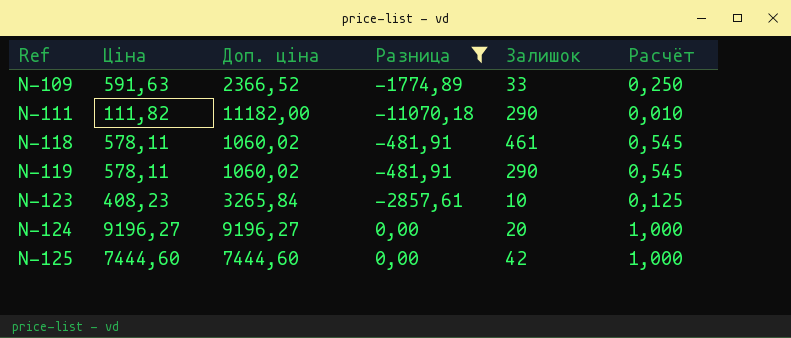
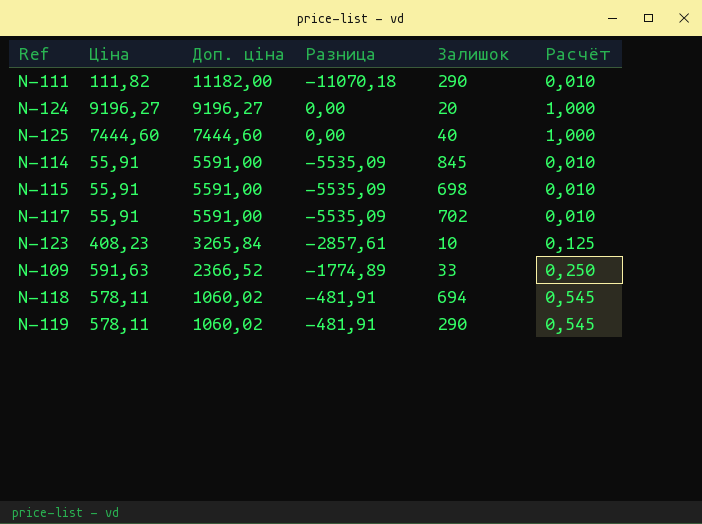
filter: Разница != -5535,09 -> none
row order: Ref ascending -> Доп. ціна descending
N-125 | Залишок: 42 -> 40
N-118 | Залишок: 461 -> 694

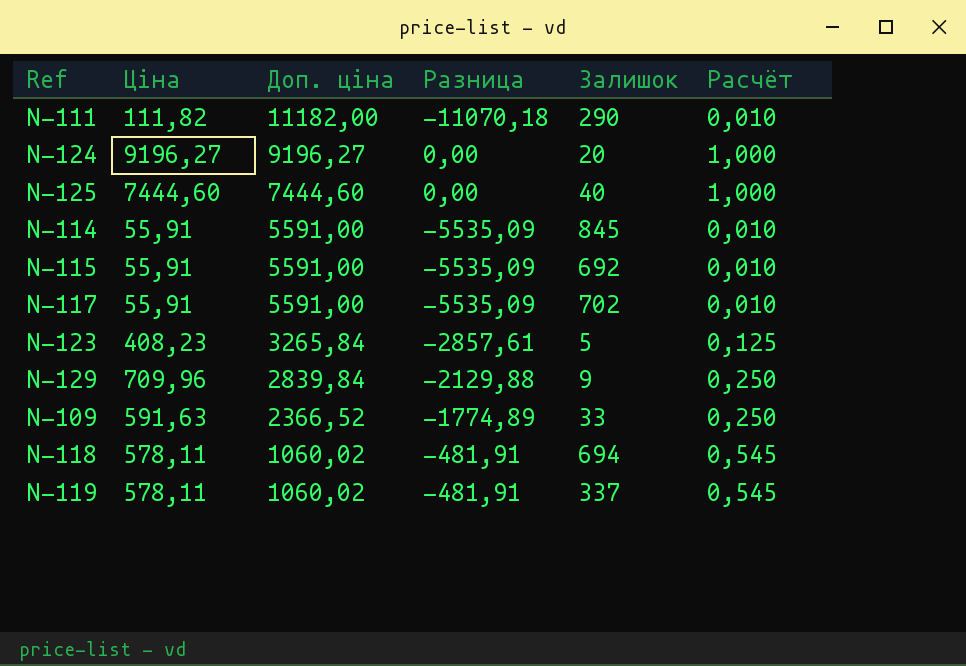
N-115 | Залишок: 698 -> 692
N-123 | Залишок: 10 -> 5
row N-129: none -> 709,96 | 2839,84 | -2129,88 | 9 | 0,250
N-119 | Залишок: 290 -> 337

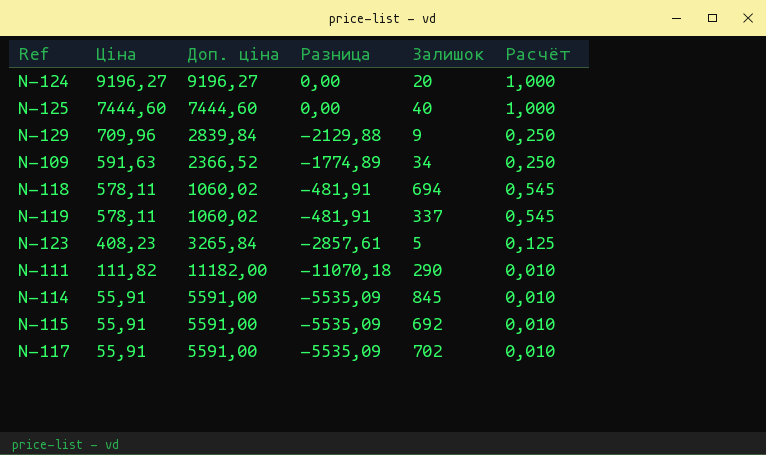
row order: Доп. ціна descending -> Ціна descending
N-109 | Залишок: 33 -> 34

